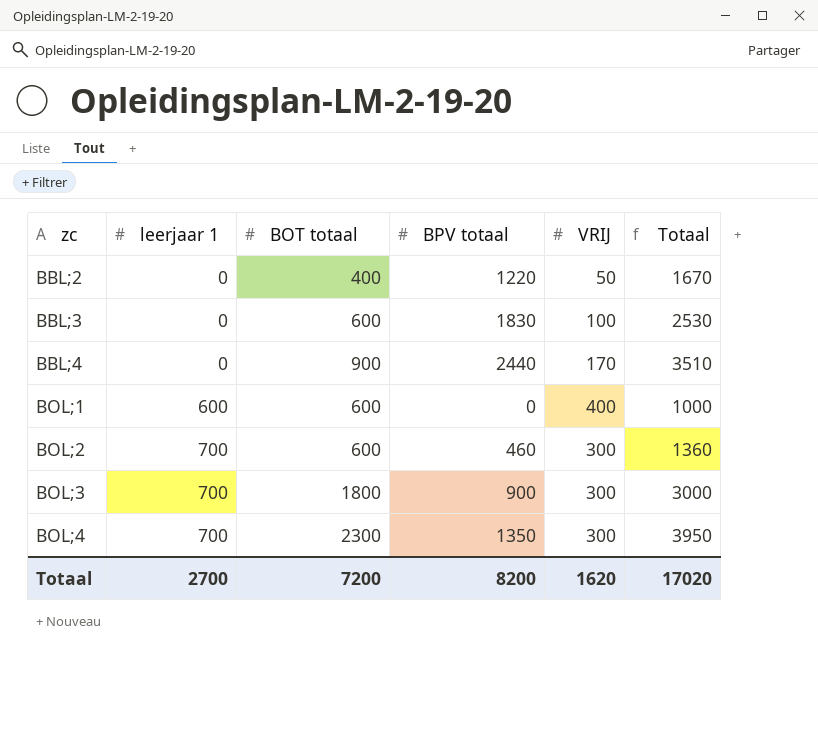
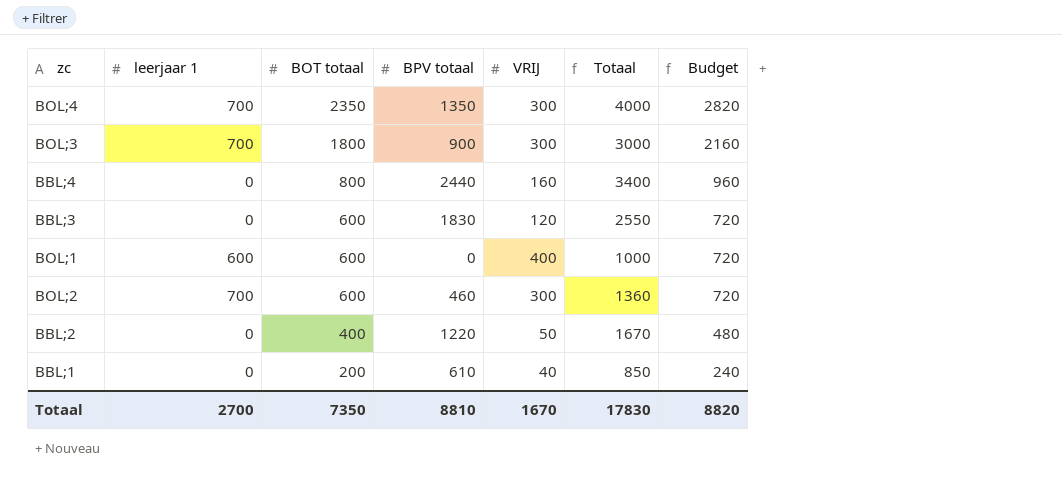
row order: zc ascending -> BOT totaal descending
column Budget | formula: none -> [BOT totaal] * 1,2
BOL;4 | BOT totaal: 2300 -> 2350
BOL;4 | Totaal: 3950 -> 4000
BBL;4 | BOT totaal: 900 -> 800
BBL;4 | VRIJ: 170 -> 160
BBL;4 | Totaal: 3510 -> 3400
BBL;3 | VRIJ: 100 -> 120
BBL;3 | Totaal: 2530 -> 2550
row BBL;1: none -> 0 | 200 | 610 | 40 | 850 | 240
Totaal | BOT totaal: 7200 -> 7350
Totaal | BPV totaal: 8200 -> 8810
Totaal | VRIJ: 1620 -> 1670
Totaal | Totaal: 17020 -> 17830

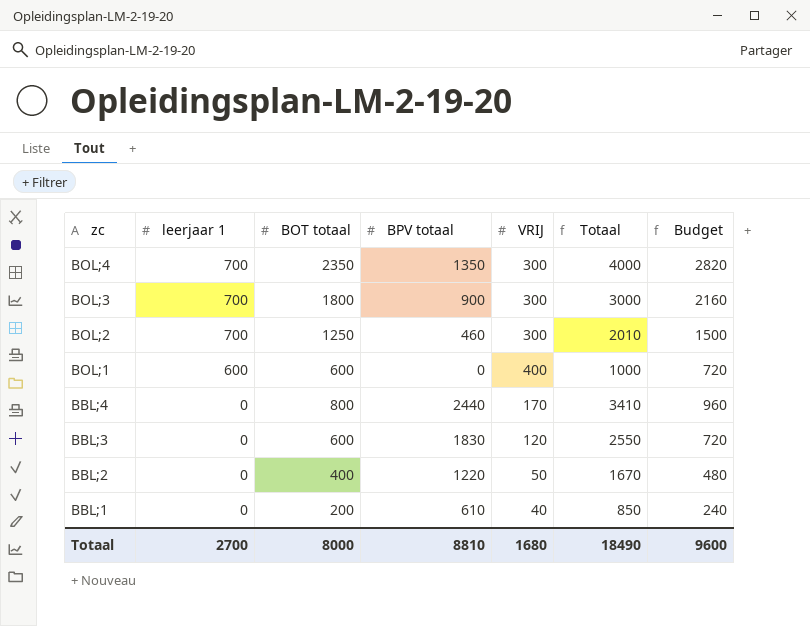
row order: BOT totaal descending -> zc descending
BOL;2 | BOT totaal: 600 -> 1250
BOL;2 | Totaal: 1360 -> 2010
BOL;2 | Budget: 720 -> 1500
BBL;4 | VRIJ: 160 -> 170
BBL;4 | Totaal: 3400 -> 3410
Totaal | BOT totaal: 7350 -> 8000
Totaal | VRIJ: 1670 -> 1680
Totaal | Totaal: 17830 -> 18490
Totaal | Budget: 8820 -> 9600

